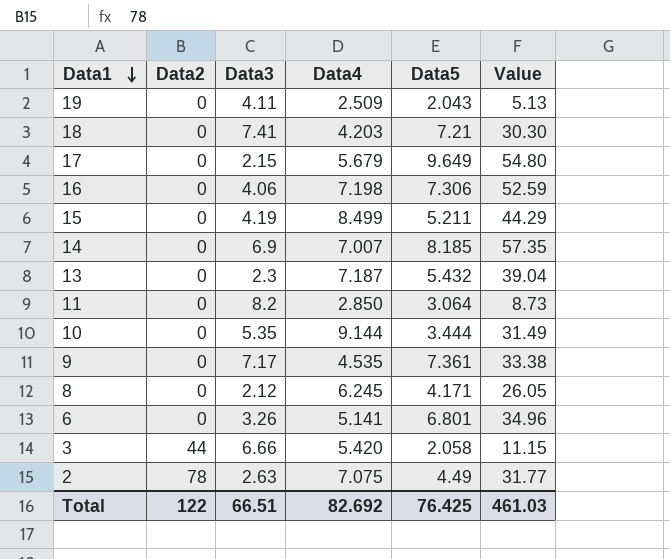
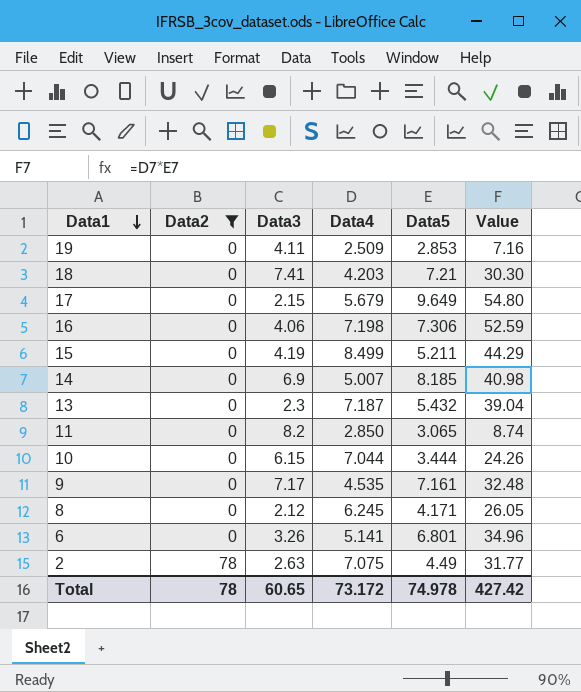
filter: none -> Data2 != 44
19 | Data5: 2.043 -> 2.853
19 | Value: 5.13 -> 7.16
14 | Data4: 7.007 -> 5.007
14 | Value: 57.35 -> 40.98
11 | Data5: 3.064 -> 3.065
11 | Value: 8.73 -> 8.74
10 | Data3: 5.35 -> 6.15
10 | Data4: 9.144 -> 7.044
10 | Value: 31.49 -> 24.26
9 | Data5: 7.361 -> 7.161
9 | Value: 33.38 -> 32.48
Total | Data2: 122 -> 78
Total | Data3: 66.51 -> 60.65
Total | Data4: 82.692 -> 73.172
Total | Data5: 76.425 -> 74.978
Total | Value: 461.03 -> 427.42

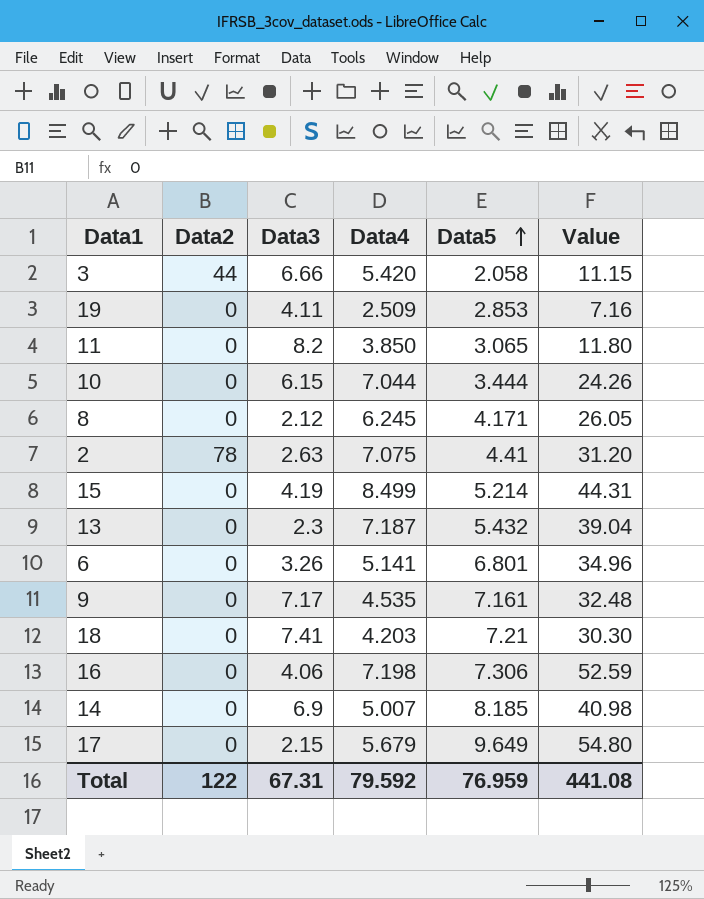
filter: Data2 != 44 -> none
row order: Data1 descending -> Data5 ascending
11 | Data4: 2.850 -> 3.850
11 | Value: 8.74 -> 11.80
2 | Data5: 4.49 -> 4.41
2 | Value: 31.77 -> 31.20
15 | Data5: 5.211 -> 5.214
15 | Value: 44.29 -> 44.31
Total | Data2: 78 -> 122
Total | Data3: 60.65 -> 67.31
Total | Data4: 73.172 -> 79.592
Total | Data5: 74.978 -> 76.959
Total | Value: 427.42 -> 441.08

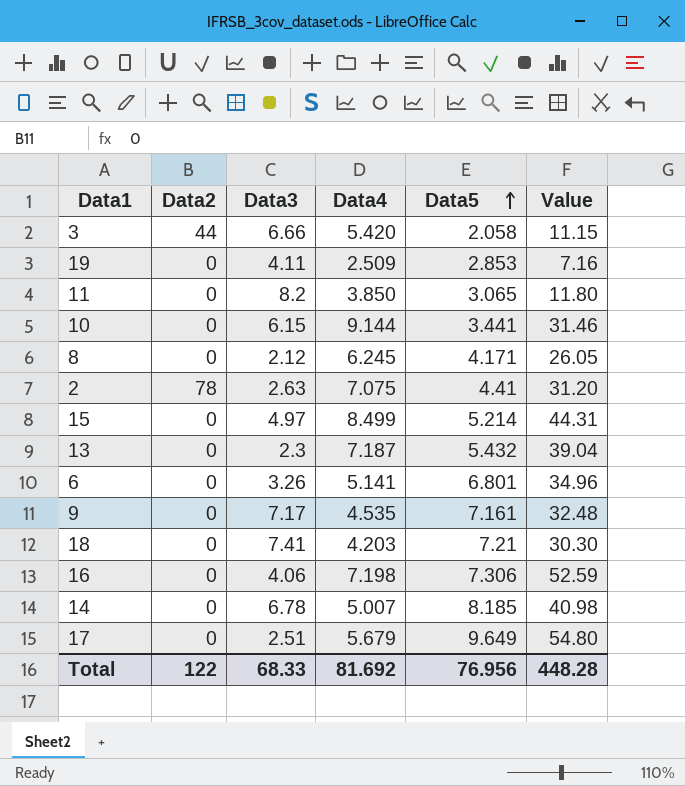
10 | Data4: 7.044 -> 9.144
10 | Data5: 3.444 -> 3.441
10 | Value: 24.26 -> 31.46
15 | Data3: 4.19 -> 4.97
14 | Data3: 6.9 -> 6.78
17 | Data3: 2.15 -> 2.51
Total | Data3: 67.31 -> 68.33
Total | Data4: 79.592 -> 81.692
Total | Data5: 76.959 -> 76.956
Total | Value: 441.08 -> 448.28

